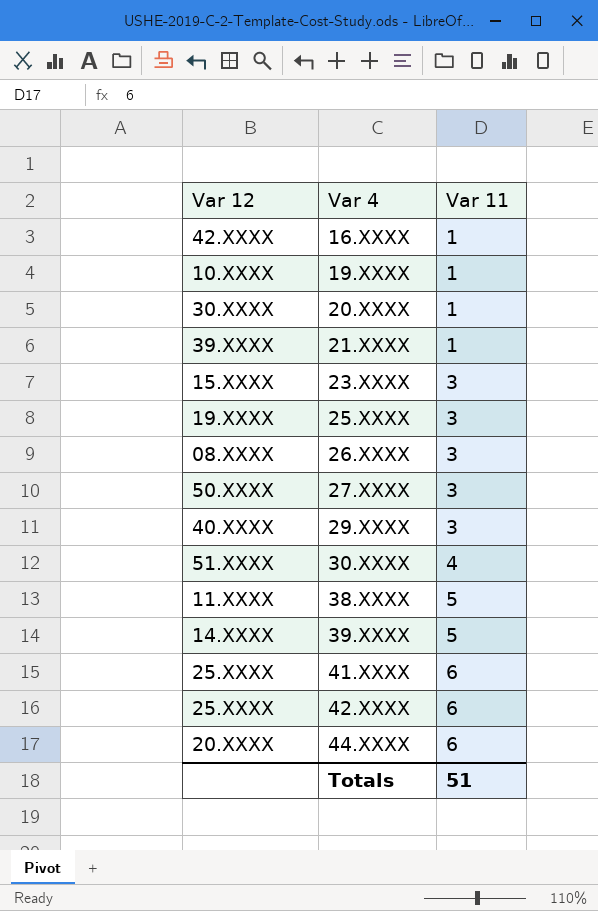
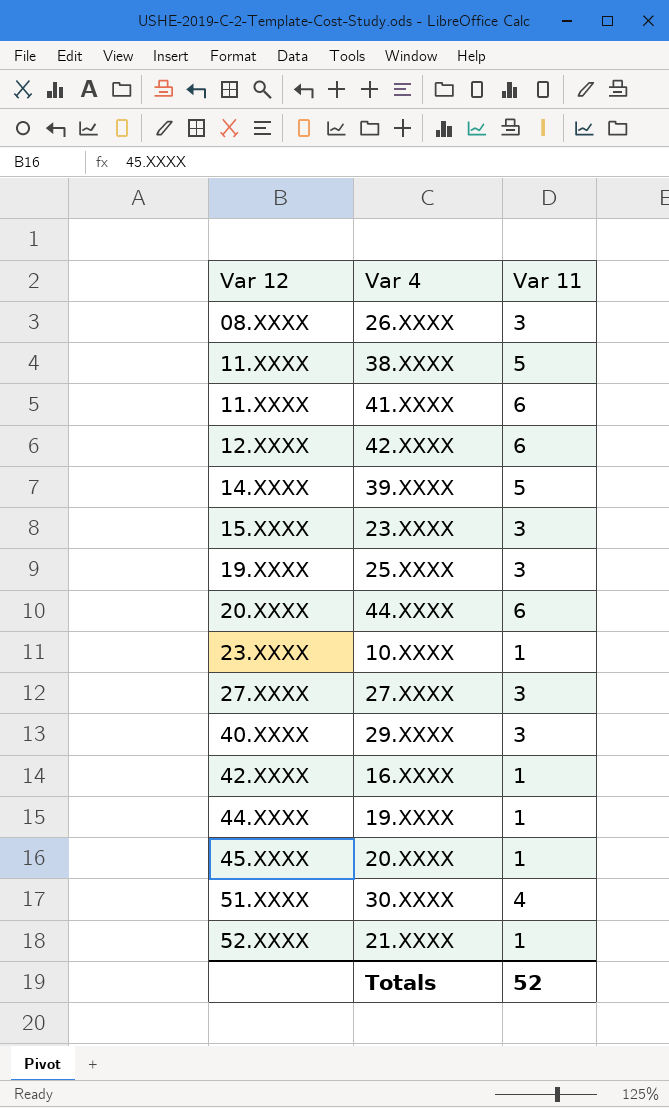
row order: Var 4 ascending -> Var 12 ascending
41.XXXX | Var 12: 25.XXXX -> 11.XXXX
42.XXXX | Var 12: 25.XXXX -> 12.XXXX
row 10.XXXX: none -> 23.XXXX | 1
27.XXXX | Var 12: 50.XXXX -> 27.XXXX
19.XXXX | Var 12: 10.XXXX -> 44.XXXX
20.XXXX | Var 12: 30.XXXX -> 45.XXXX
21.XXXX | Var 12: 39.XXXX -> 52.XXXX
Totals | Var 11: 51 -> 52

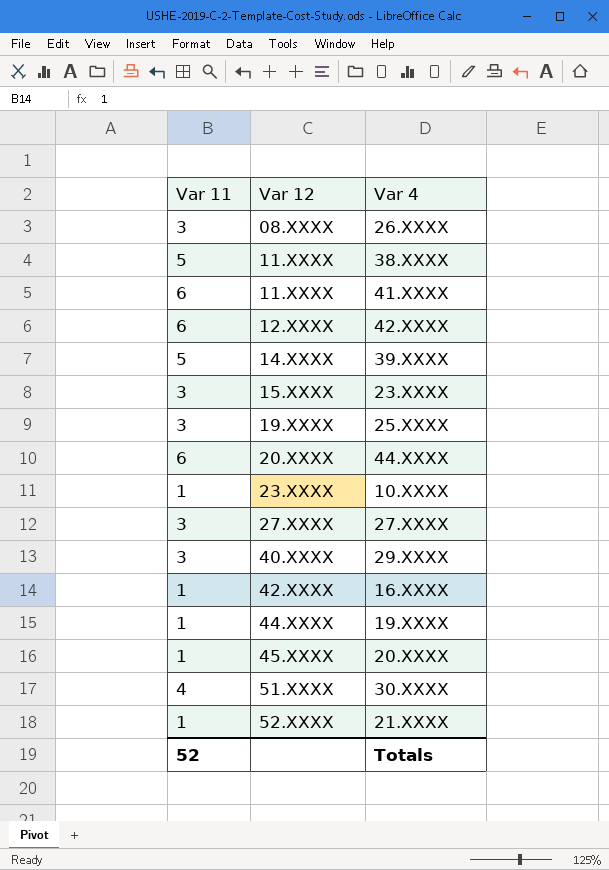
column Var 11 | position: 3 -> 1

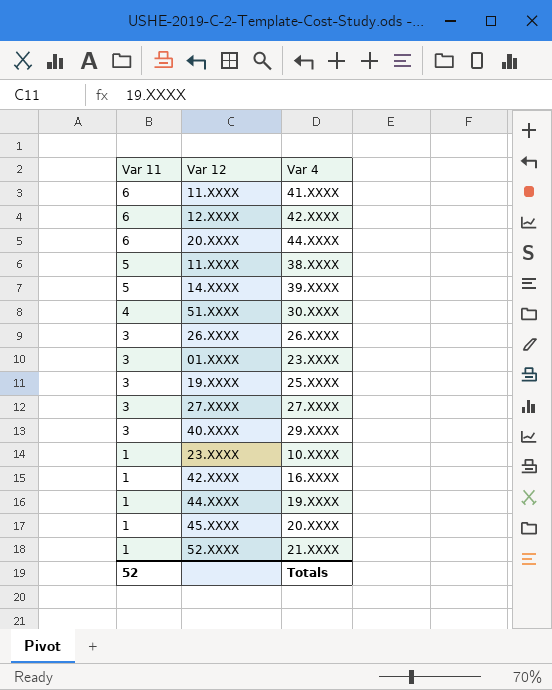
row order: Var 12 ascending -> Var 11 descending
26.XXXX | Var 12: 08.XXXX -> 26.XXXX
23.XXXX | Var 12: 15.XXXX -> 01.XXXX

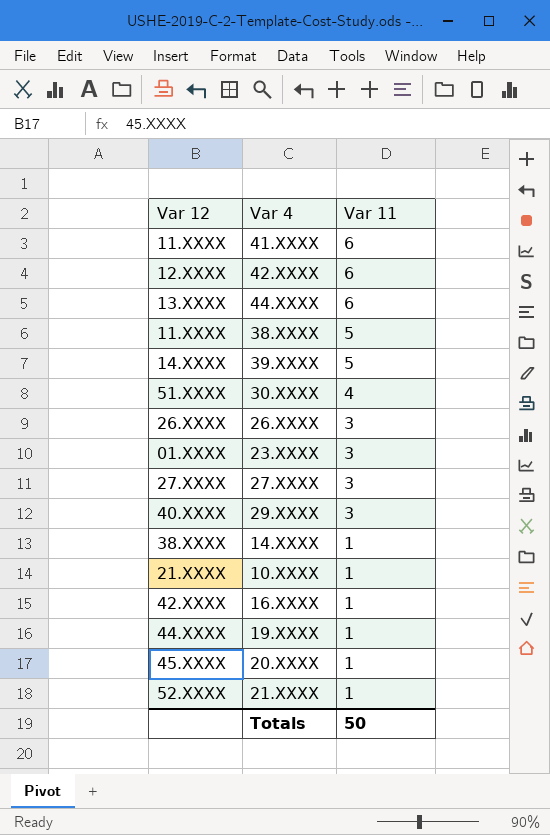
column Var 11 | position: 1 -> 3
row 25.XXXX: 3 | 19.XXXX -> none
44.XXXX | Var 12: 20.XXXX -> 13.XXXX
row 14.XXXX: none -> 38.XXXX | 1
10.XXXX | Var 12: 23.XXXX -> 21.XXXX
Totals | Var 11: 52 -> 50

